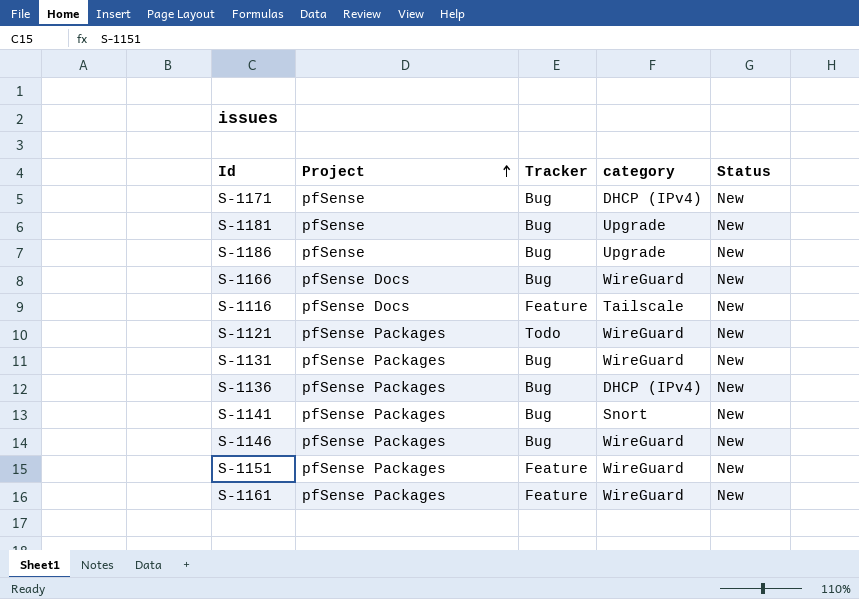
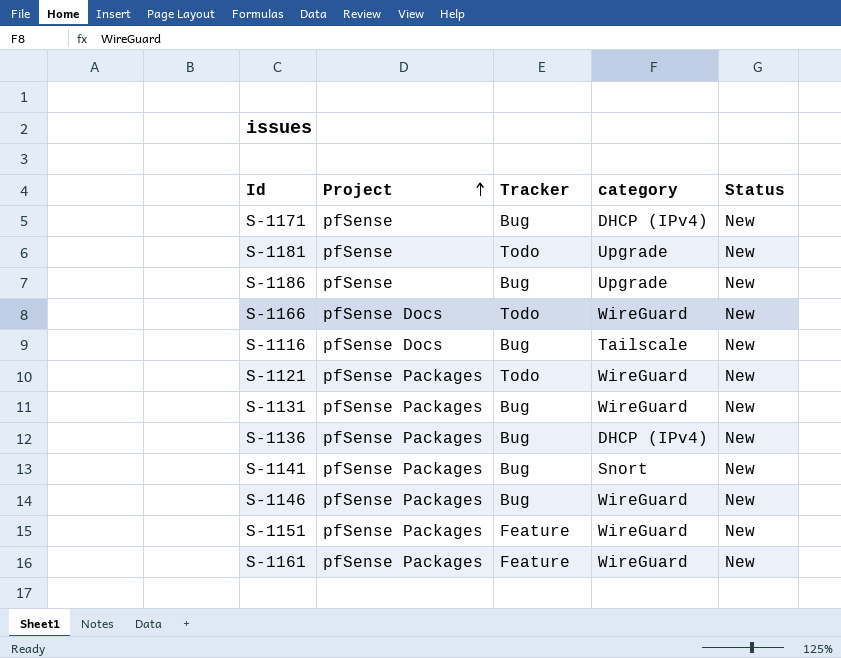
S-1181 | Tracker: Bug -> Todo
S-1166 | Tracker: Bug -> Todo
S-1116 | Tracker: Feature -> Bug

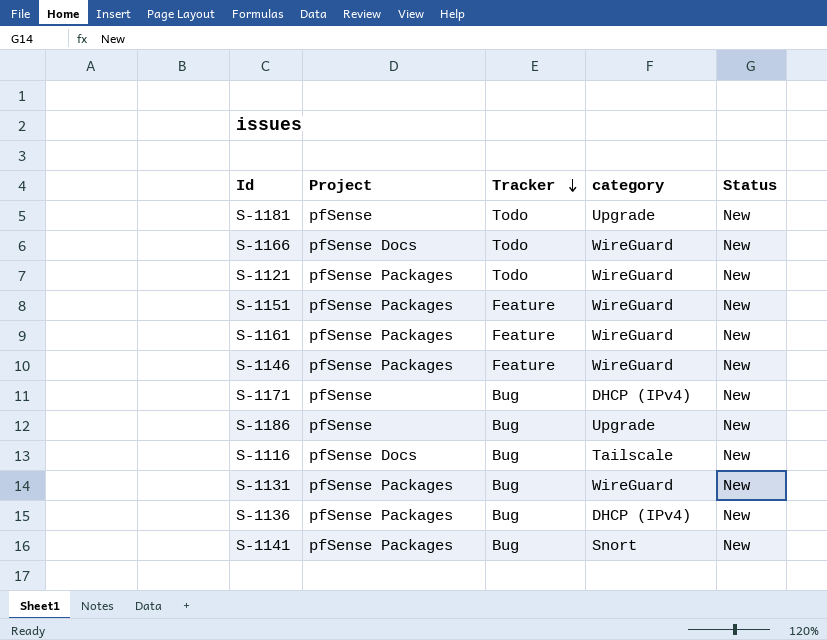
row order: Project ascending -> Tracker descending
S-1146 | Tracker: Bug -> Feature

